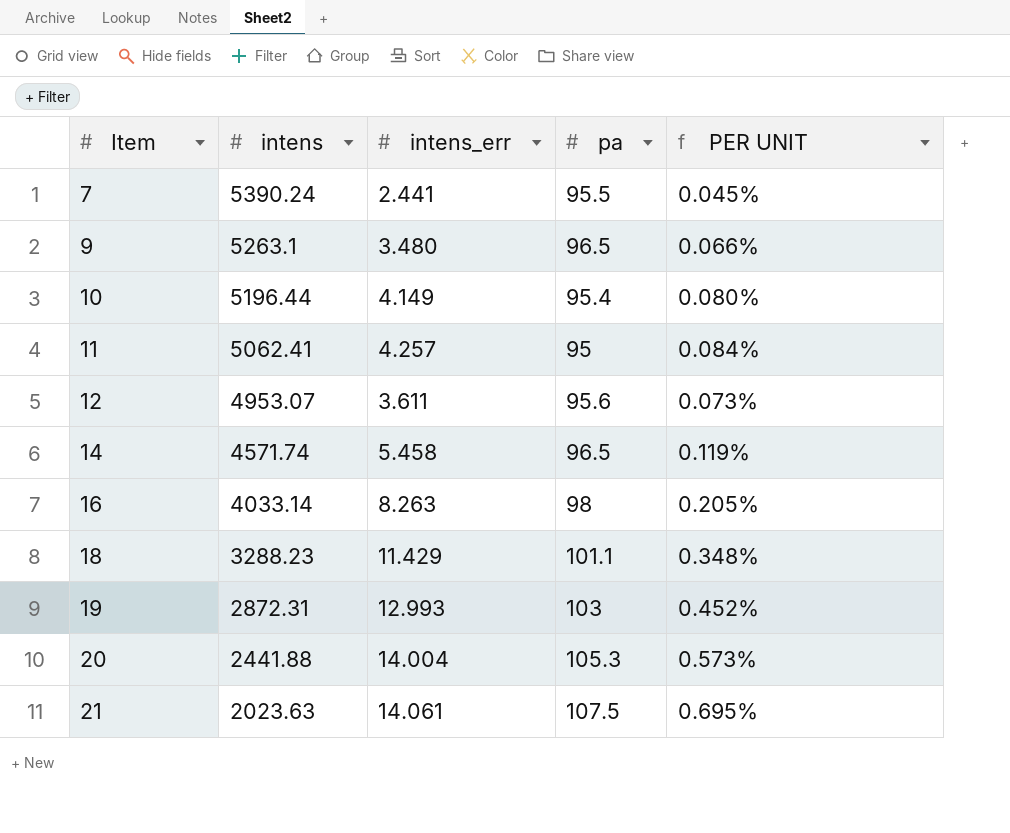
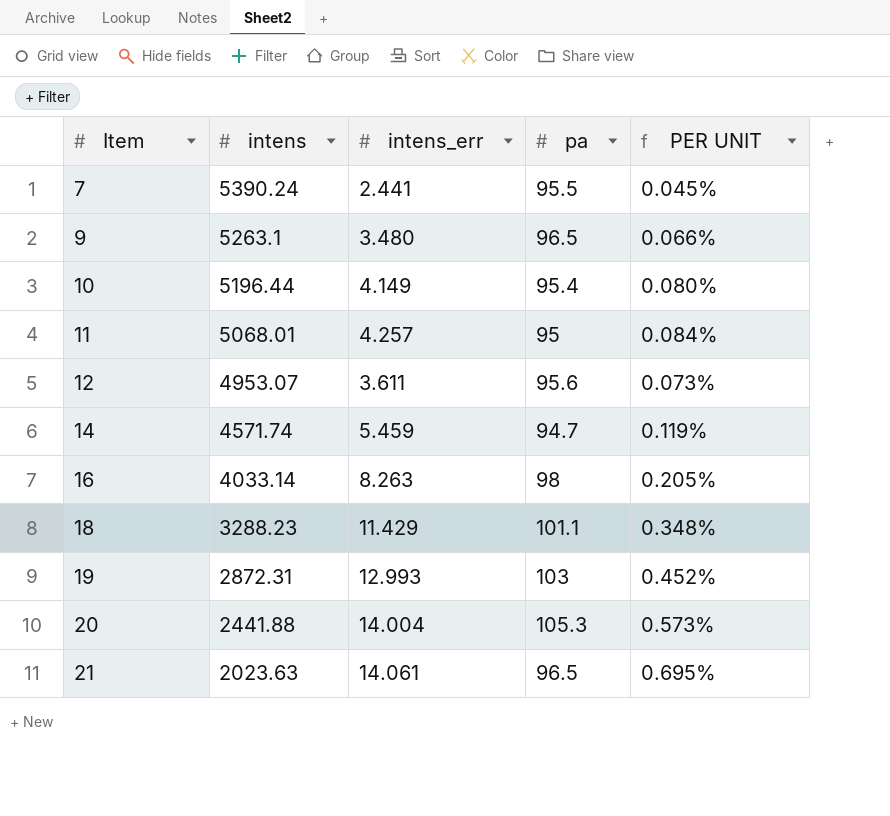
11 | intens: 5062.41 -> 5068.01
14 | intens_err: 5.458 -> 5.459
14 | pa: 96.5 -> 94.7
21 | pa: 107.5 -> 96.5

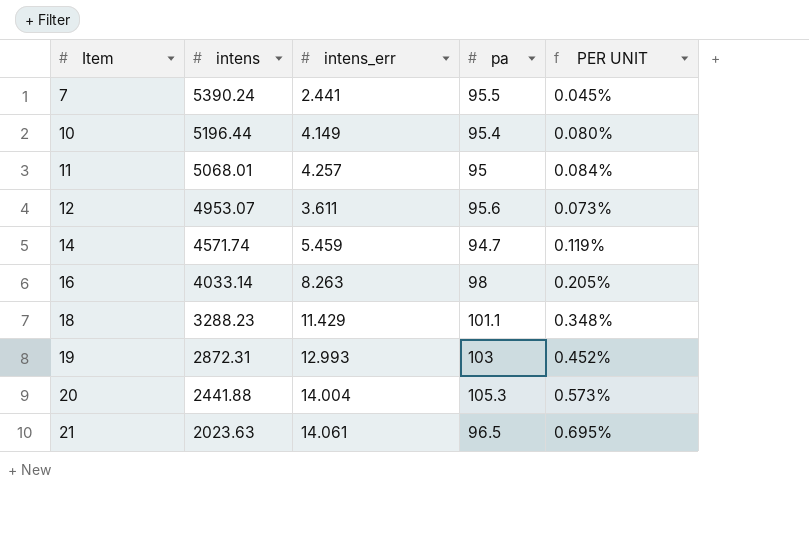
row 9: 5263.1 | 3.480 | 96.5 | 0.066% -> none

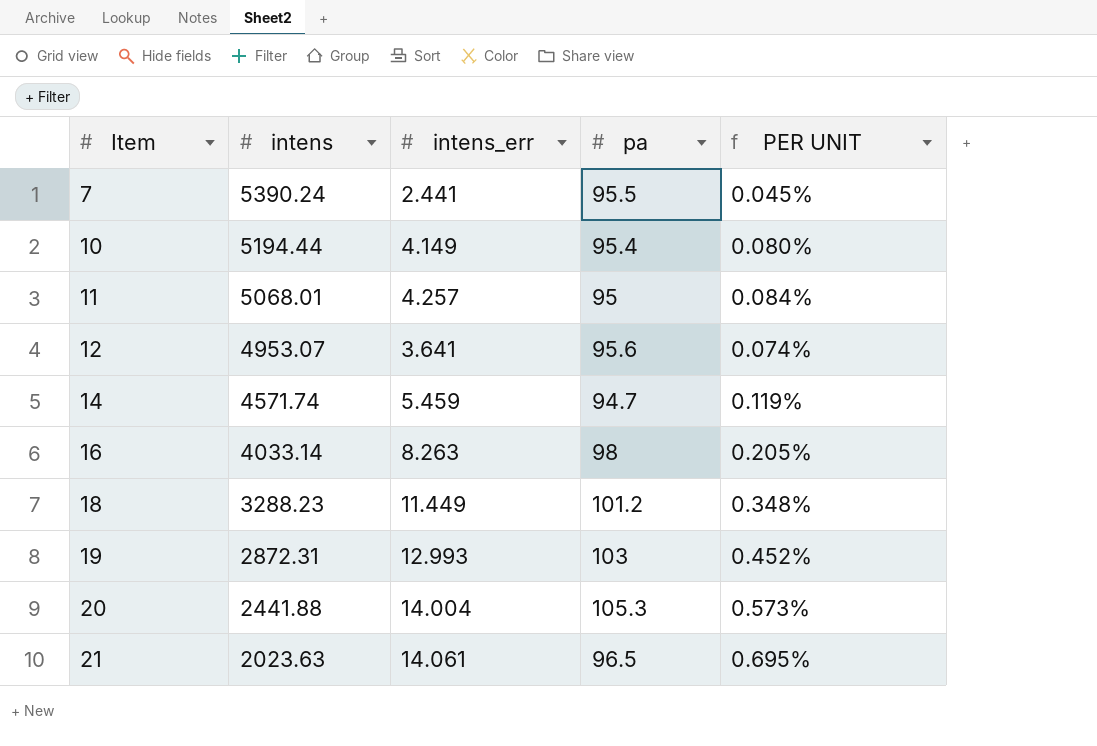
10 | intens: 5196.44 -> 5194.44
12 | intens_err: 3.611 -> 3.641
12 | PER UNIT: 0.073% -> 0.074%
18 | intens_err: 11.429 -> 11.449
18 | pa: 101.1 -> 101.2

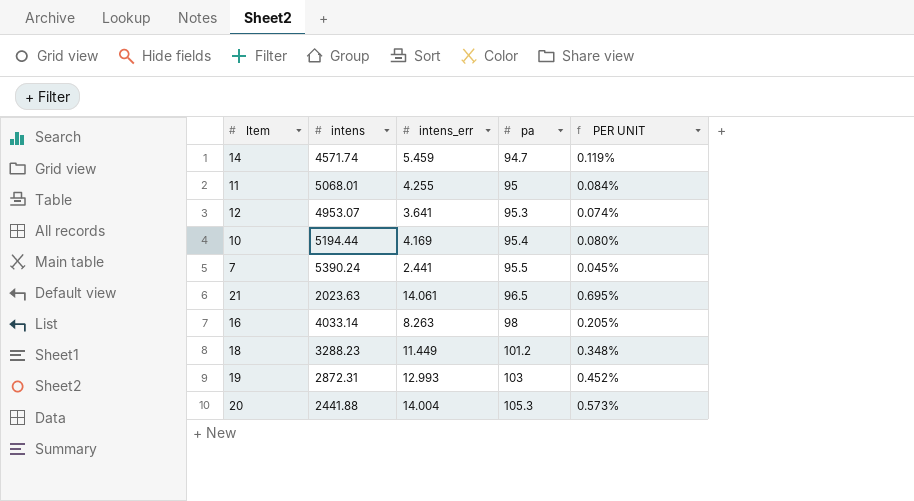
row order: Item ascending -> pa ascending
11 | intens_err: 4.257 -> 4.255
12 | pa: 95.6 -> 95.3
10 | intens_err: 4.149 -> 4.169

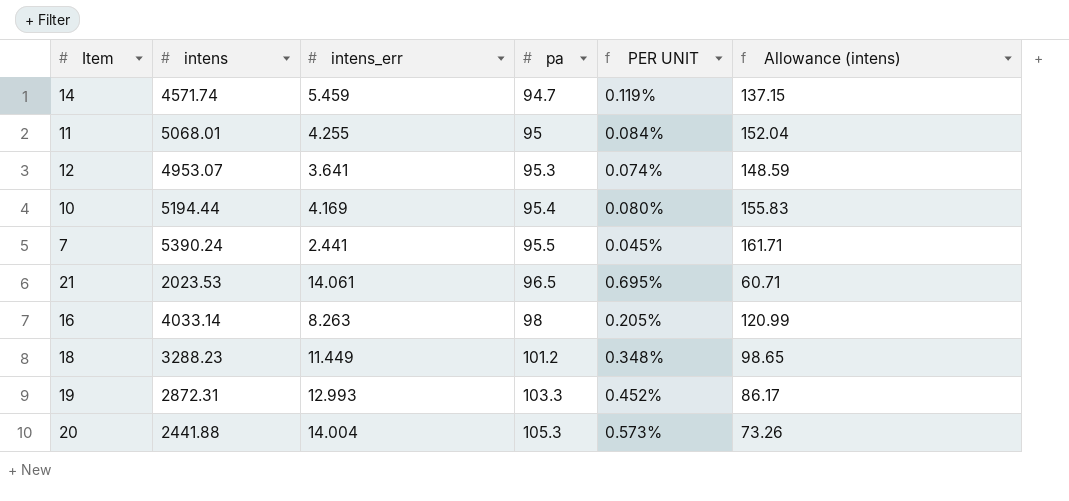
column Allowance (intens) | formula: none -> [intens] * 0.03
21 | intens: 2023.63 -> 2023.53
19 | pa: 103 -> 103.3

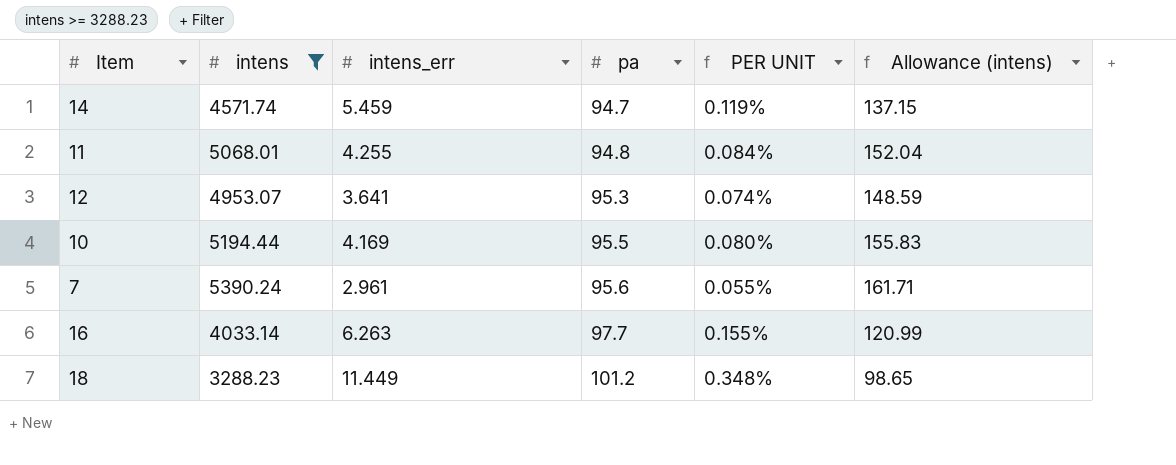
filter: none -> intens >= 3288.23
11 | pa: 95 -> 94.8
10 | pa: 95.4 -> 95.5
7 | intens_err: 2.441 -> 2.961
7 | pa: 95.5 -> 95.6
7 | PER UNIT: 0.045% -> 0.055%
16 | intens_err: 8.263 -> 6.263
16 | pa: 98 -> 97.7
16 | PER UNIT: 0.205% -> 0.155%

